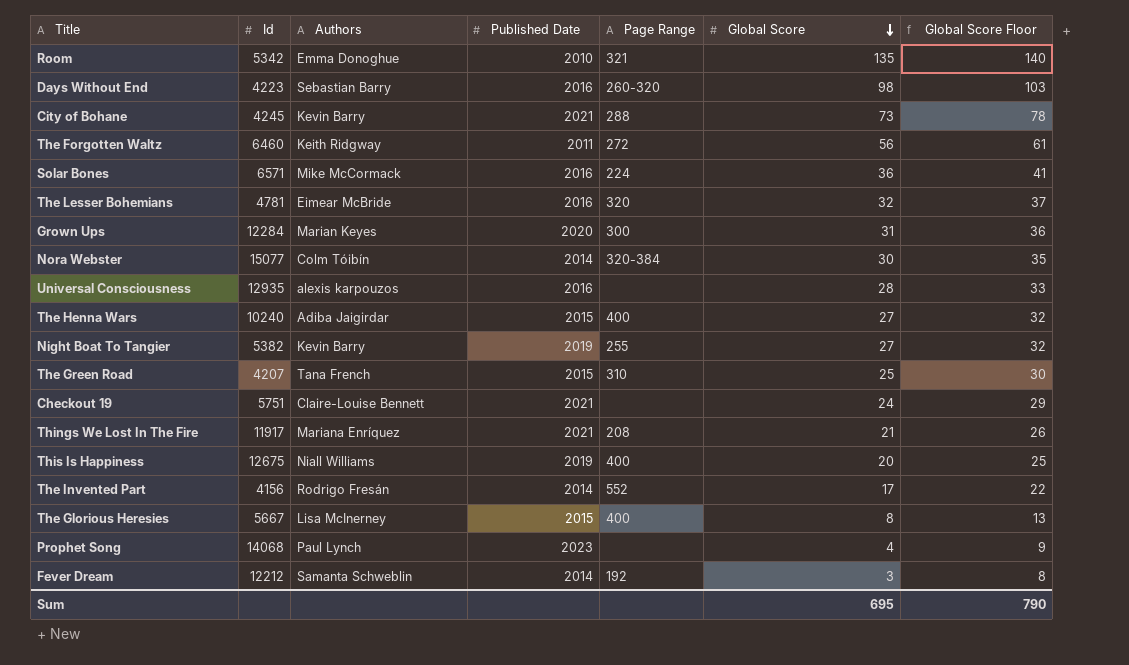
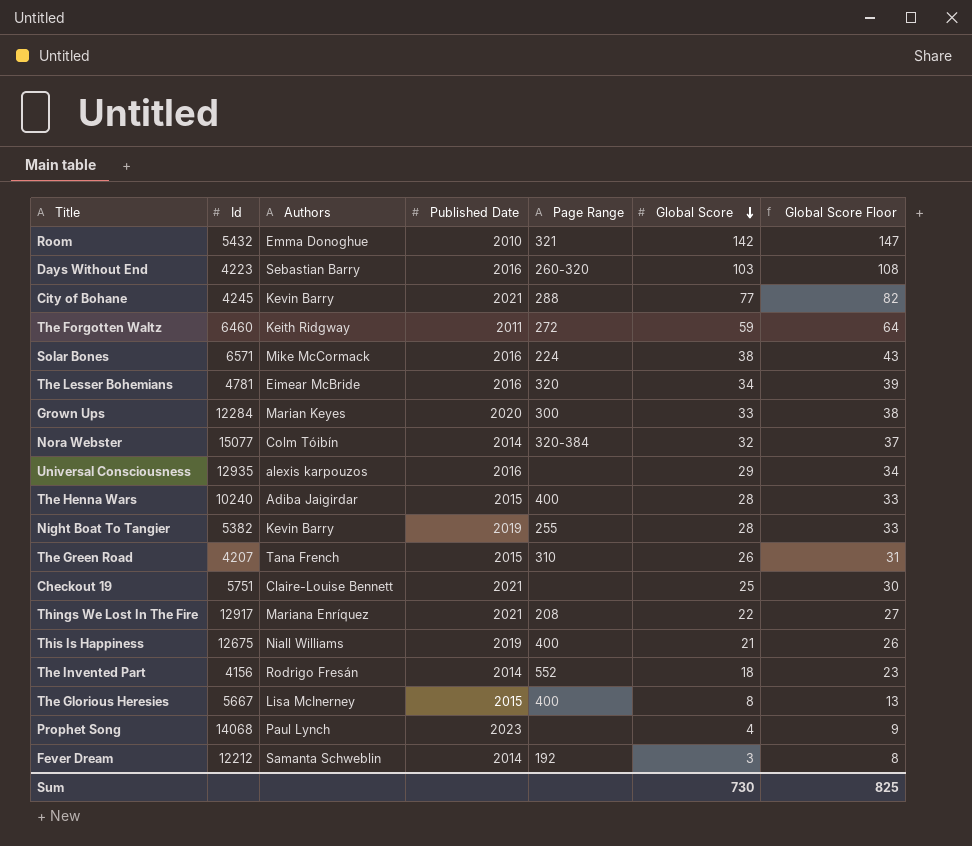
Room | Id: 5342 -> 5432
Room | Global Score: 135 -> 142
Room | Global Score Floor: 140 -> 147
Days Without End | Global Score: 98 -> 103
Days Without End | Global Score Floor: 103 -> 108
City of Bohane | Global Score: 73 -> 77
City of Bohane | Global Score Floor: 78 -> 82
The Forgotten Waltz | Global Score: 56 -> 59
The Forgotten Waltz | Global Score Floor: 61 -> 64
Solar Bones | Global Score: 36 -> 38
Solar Bones | Global Score Floor: 41 -> 43
The Lesser Bohemians | Global Score: 32 -> 34
The Lesser Bohemians | Global Score Floor: 37 -> 39
Grown Ups | Global Score: 31 -> 33
Grown Ups | Global Score Floor: 36 -> 38
Nora Webster | Global Score: 30 -> 32
Nora Webster | Global Score Floor: 35 -> 37
Universal Consciousness | Global Score: 28 -> 29
Universal Consciousness | Global Score Floor: 33 -> 34
The Henna Wars | Global Score: 27 -> 28
The Henna Wars | Global Score Floor: 32 -> 33
Night Boat To Tangier | Global Score: 27 -> 28
Night Boat To Tangier | Global Score Floor: 32 -> 33
The Green Road | Global Score: 25 -> 26
The Green Road | Global Score Floor: 30 -> 31
Checkout 19 | Global Score: 24 -> 25
Checkout 19 | Global Score Floor: 29 -> 30
Things We Lost In The Fire | Id: 11917 -> 12917
Things We Lost In The Fire | Global Score: 21 -> 22
Things We Lost In The Fire | Global Score Floor: 26 -> 27
This Is Happiness | Global Score: 20 -> 21
This Is Happiness | Global Score Floor: 25 -> 26
The Invented Part | Global Score: 17 -> 18
The Invented Part | Global Score Floor: 22 -> 23
Sum | Global Score: 695 -> 730
Sum | Global Score Floor: 790 -> 825

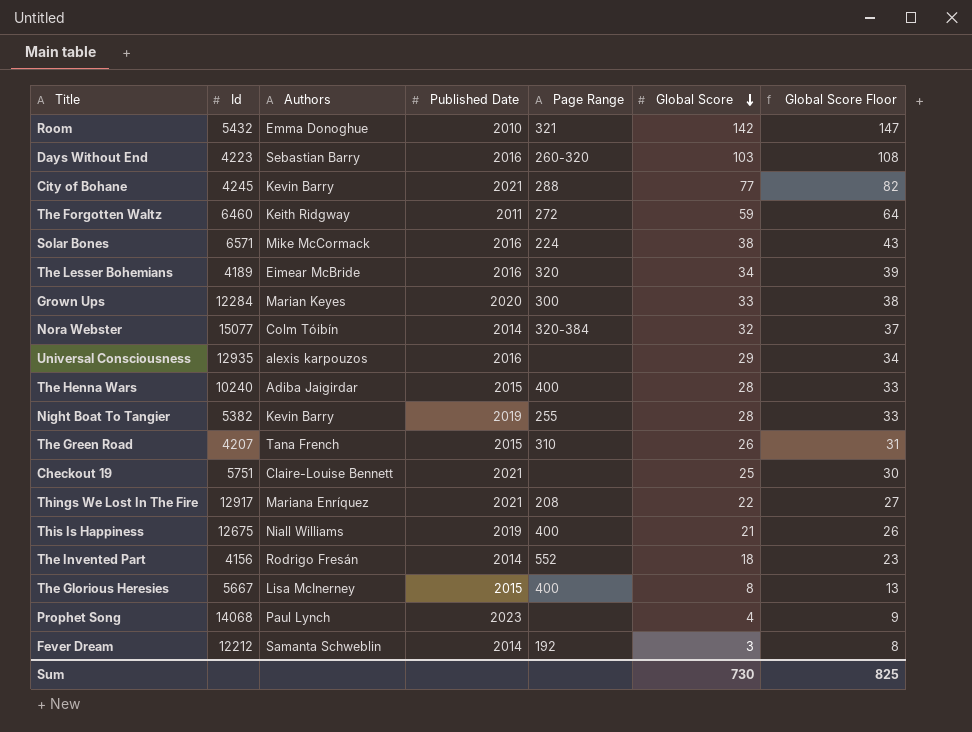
The Lesser Bohemians | Id: 4781 -> 4189

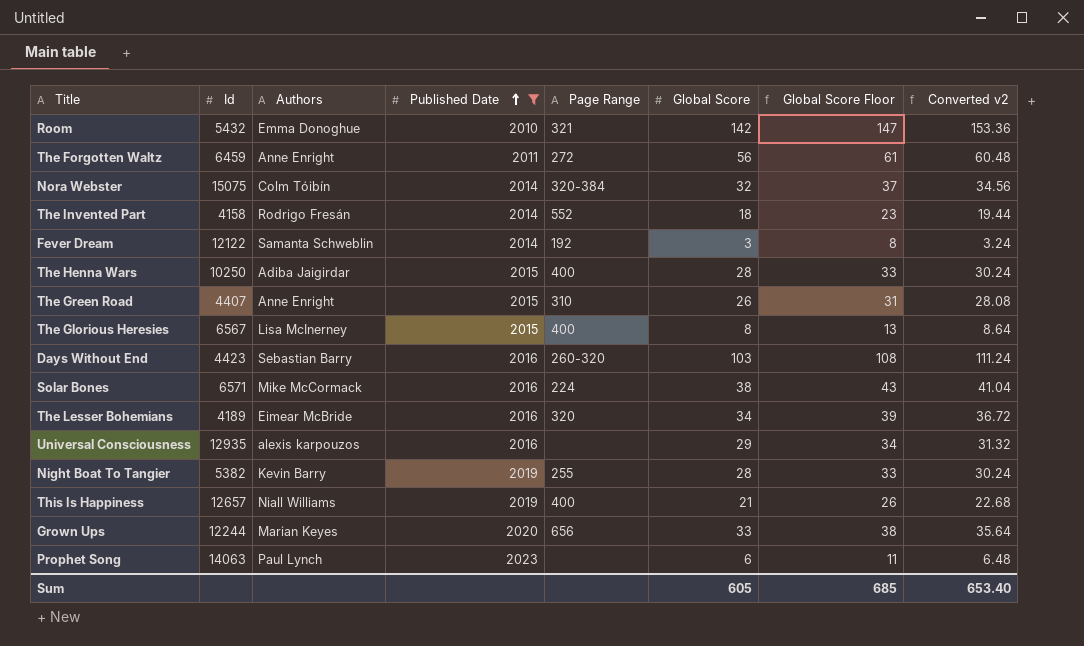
filter: none -> Published Date != 2021
row order: Global Score descending -> Published Date ascending
column Converted v2 | formula: none -> [Global Score] * 1.08
The Forgotten Waltz | Id: 6460 -> 6459
The Forgotten Waltz | Authors: Keith Ridgway -> Anne Enright
The Forgotten Waltz | Global Score: 59 -> 56
The Forgotten Waltz | Global Score Floor: 64 -> 61
Nora Webster | Id: 15077 -> 15075
The Invented Part | Id: 4156 -> 4158
Fever Dream | Id: 12212 -> 12122
The Henna Wars | Id: 10240 -> 10250
The Green Road | Id: 4207 -> 4407
The Green Road | Authors: Tana French -> Anne Enright
The Glorious Heresies | Id: 5667 -> 6567
Days Without End | Id: 4223 -> 4423
This Is Happiness | Id: 12675 -> 12657
Grown Ups | Id: 12284 -> 12244
Grown Ups | Page Range: 300 -> 656
Prophet Song | Id: 14068 -> 14063
Prophet Song | Global Score: 4 -> 6
Prophet Song | Global Score Floor: 9 -> 11
Sum | Global Score: 730 -> 605
Sum | Global Score Floor: 825 -> 685

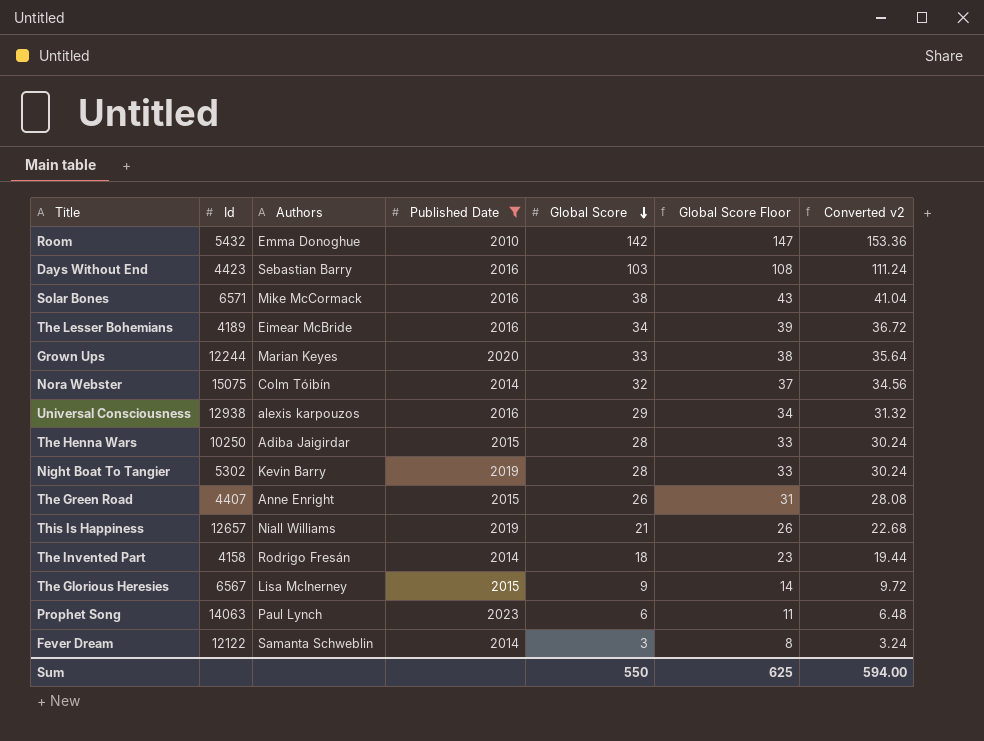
row order: Published Date ascending -> Global Score descending
column Page Range | position: 5 -> none
row The Forgotten Waltz: 6459 | Anne Enright | 2011 | 272 | 56 | 61 | 60.48 -> none
Universal Consciousness | Id: 12935 -> 12938
Night Boat To Tangier | Id: 5382 -> 5302
The Glorious Heresies | Global Score: 8 -> 9
The Glorious Heresies | Global Score Floor: 13 -> 14
The Glorious Heresies | Converted v2: 8.64 -> 9.72
Sum | Global Score: 605 -> 550
Sum | Global Score Floor: 685 -> 625
Sum | Converted v2: 653.40 -> 594.00

